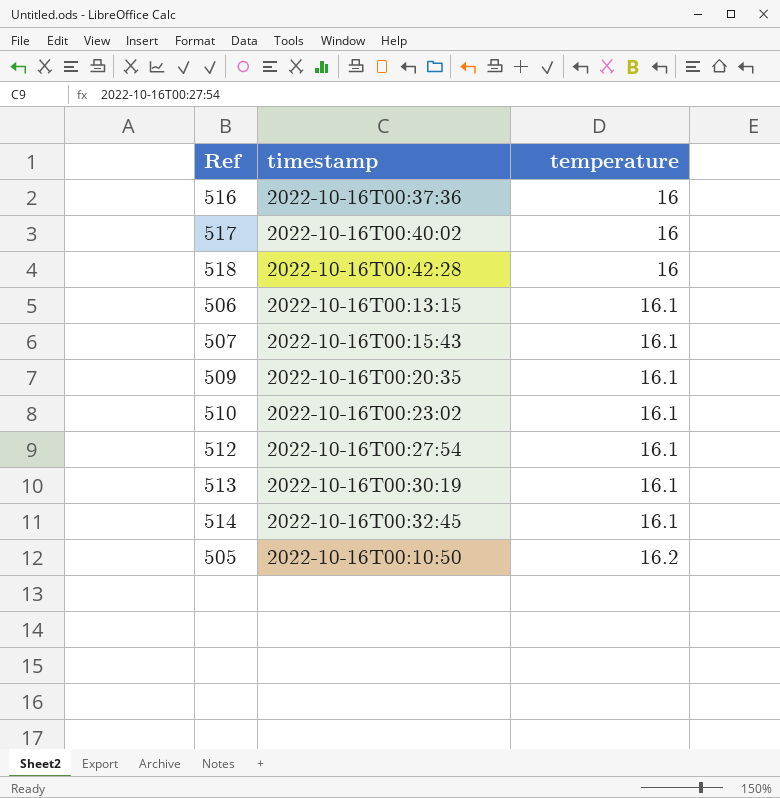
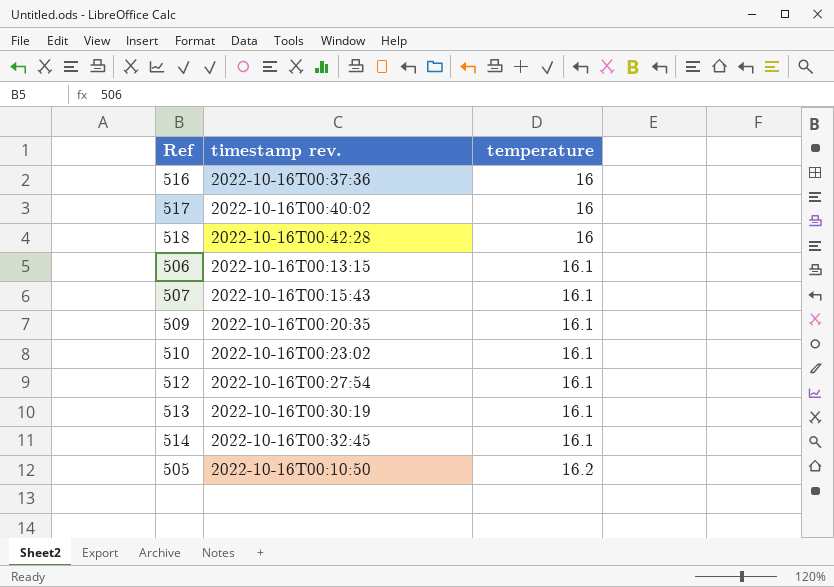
column name: timestamp -> timestamp rev.

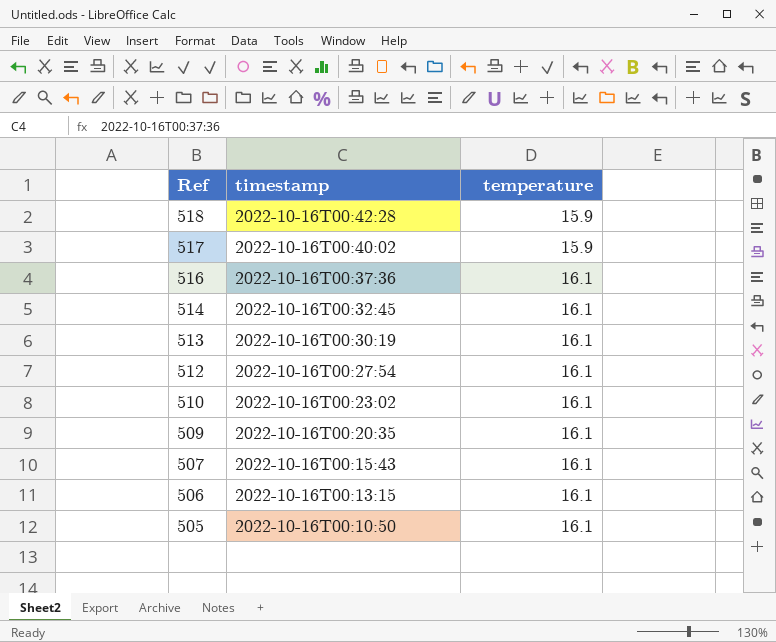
row order: temperature ascending -> Ref descending
column name: timestamp rev. -> timestamp
518 | temperature: 16 -> 15.9
517 | temperature: 16 -> 15.9
516 | temperature: 16 -> 16.1
505 | temperature: 16.2 -> 16.1

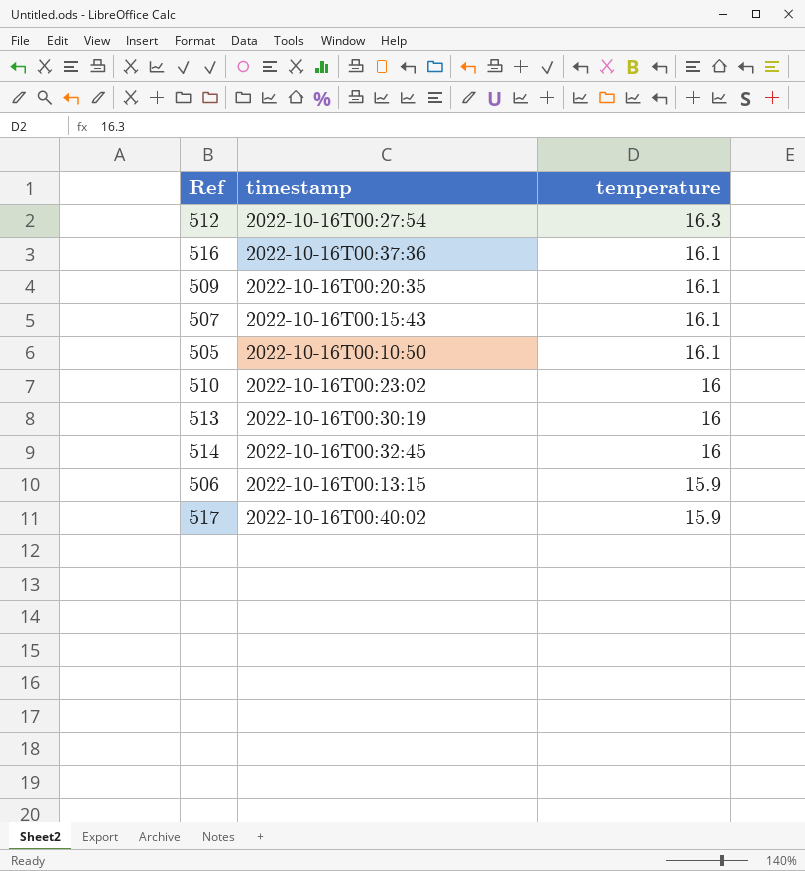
row order: Ref descending -> temperature descending
row 518: 2022-10-16T00:42:28 | 15.9 -> none
512 | temperature: 16.1 -> 16.3
510 | temperature: 16.1 -> 16
513 | temperature: 16.1 -> 16
514 | temperature: 16.1 -> 16
506 | temperature: 16.1 -> 15.9

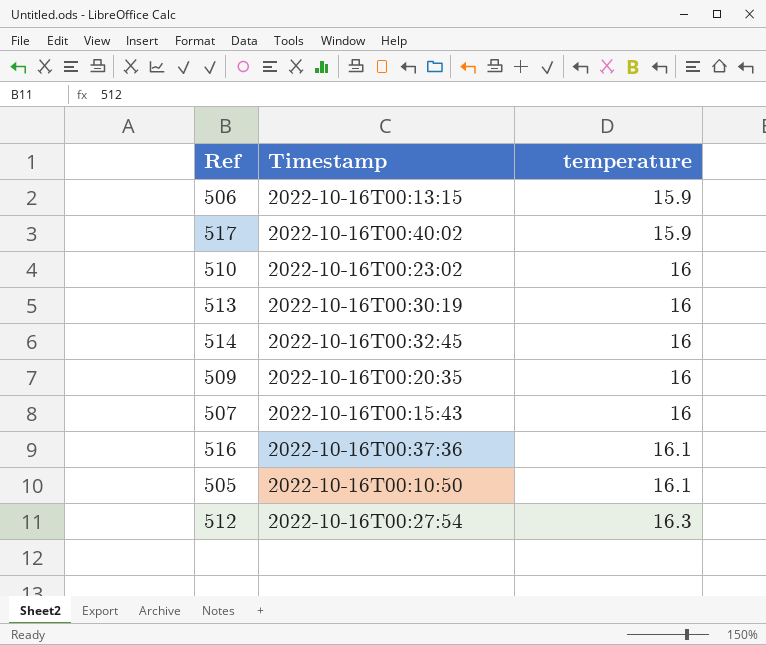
row order: temperature descending -> temperature ascending
column name: timestamp -> Timestamp
509 | temperature: 16.1 -> 16
507 | temperature: 16.1 -> 16

